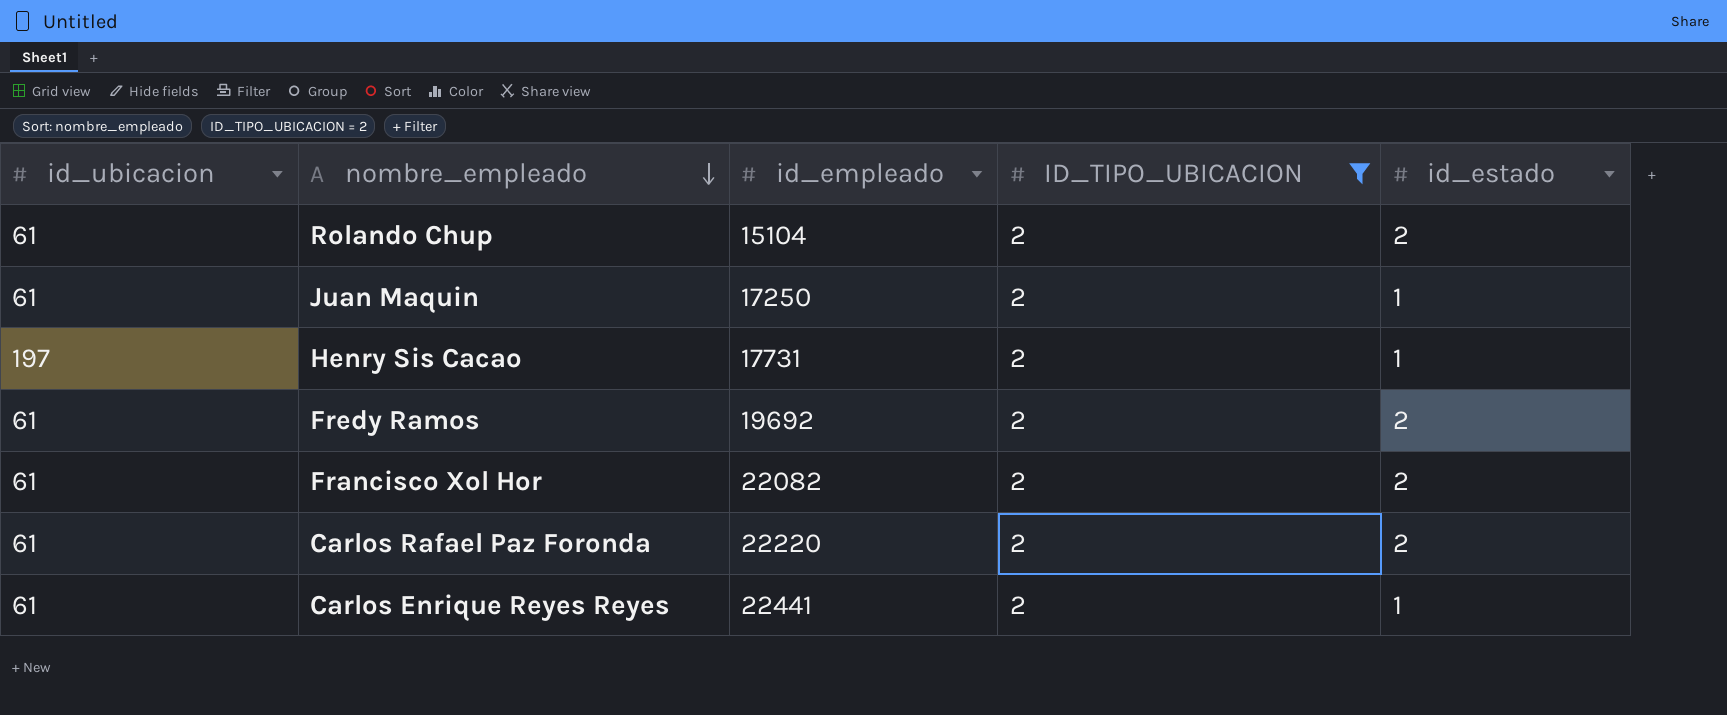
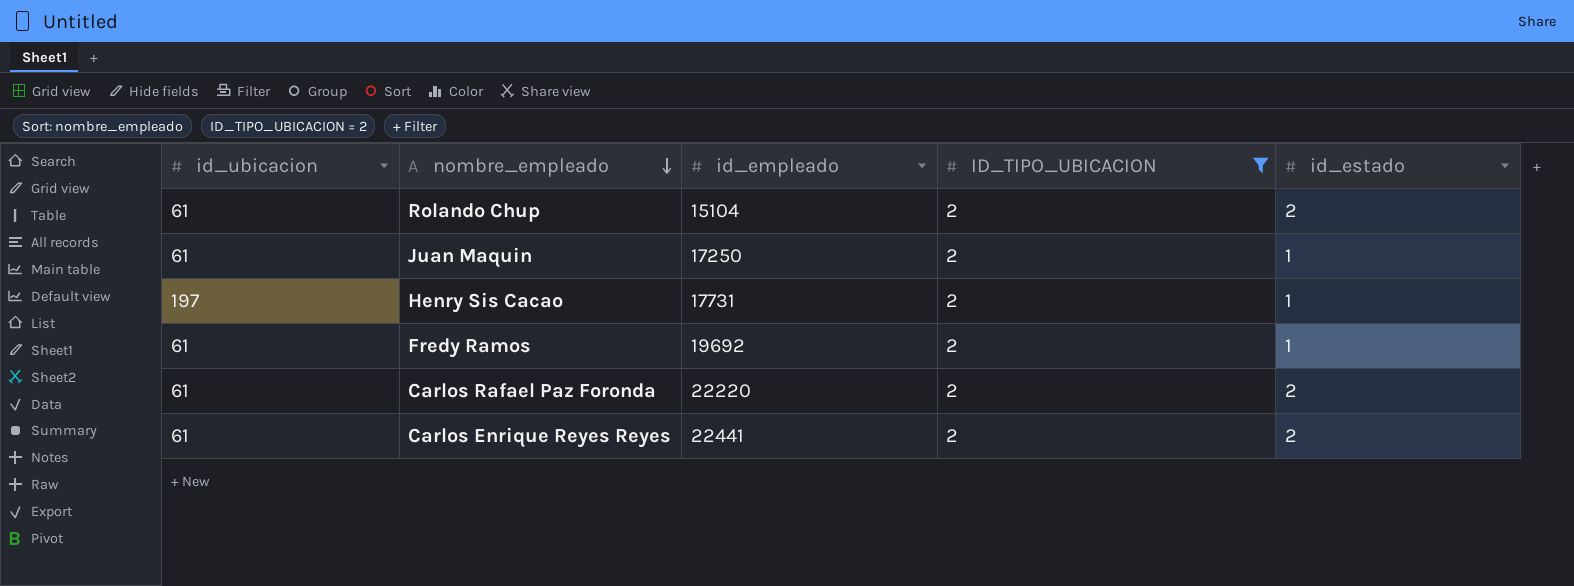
row Francisco Xol Hor: 61 | 22082 | 2 | 2 -> none
Fredy Ramos | id_estado: 2 -> 1
Carlos Enrique Reyes Reyes | id_estado: 1 -> 2

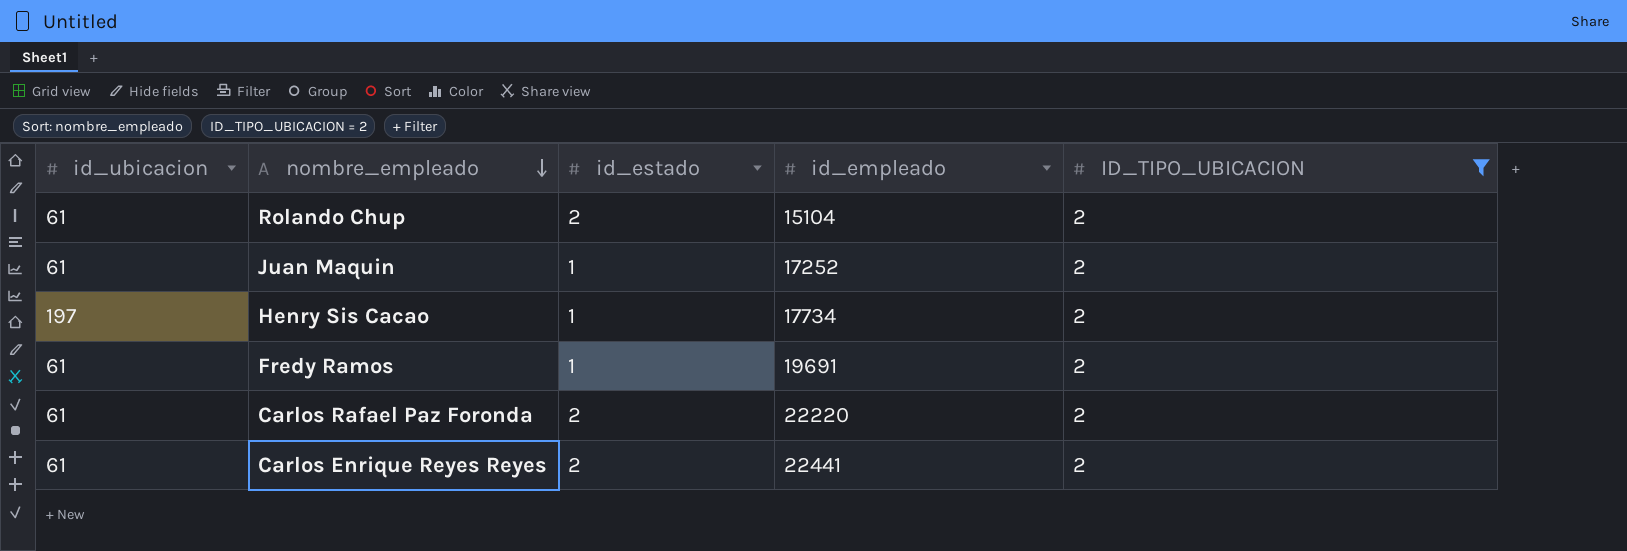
column id_estado | position: 5 -> 3
Juan Maquin | id_empleado: 17250 -> 17252
Henry Sis Cacao | id_empleado: 17731 -> 17734
Fredy Ramos | id_empleado: 19692 -> 19691

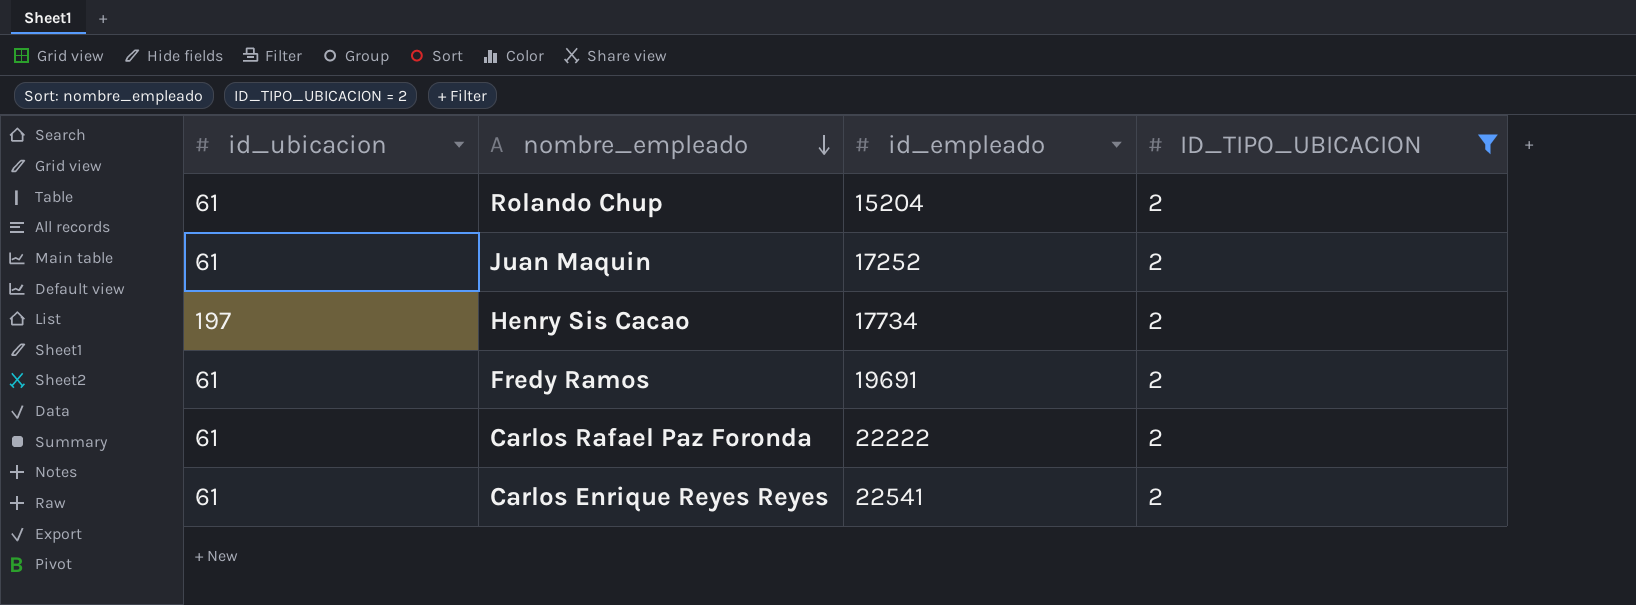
column id_estado | position: 3 -> none
Rolando Chup | id_empleado: 15104 -> 15204
Carlos Rafael Paz Foronda | id_empleado: 22220 -> 22222
Carlos Enrique Reyes Reyes | id_empleado: 22441 -> 22541

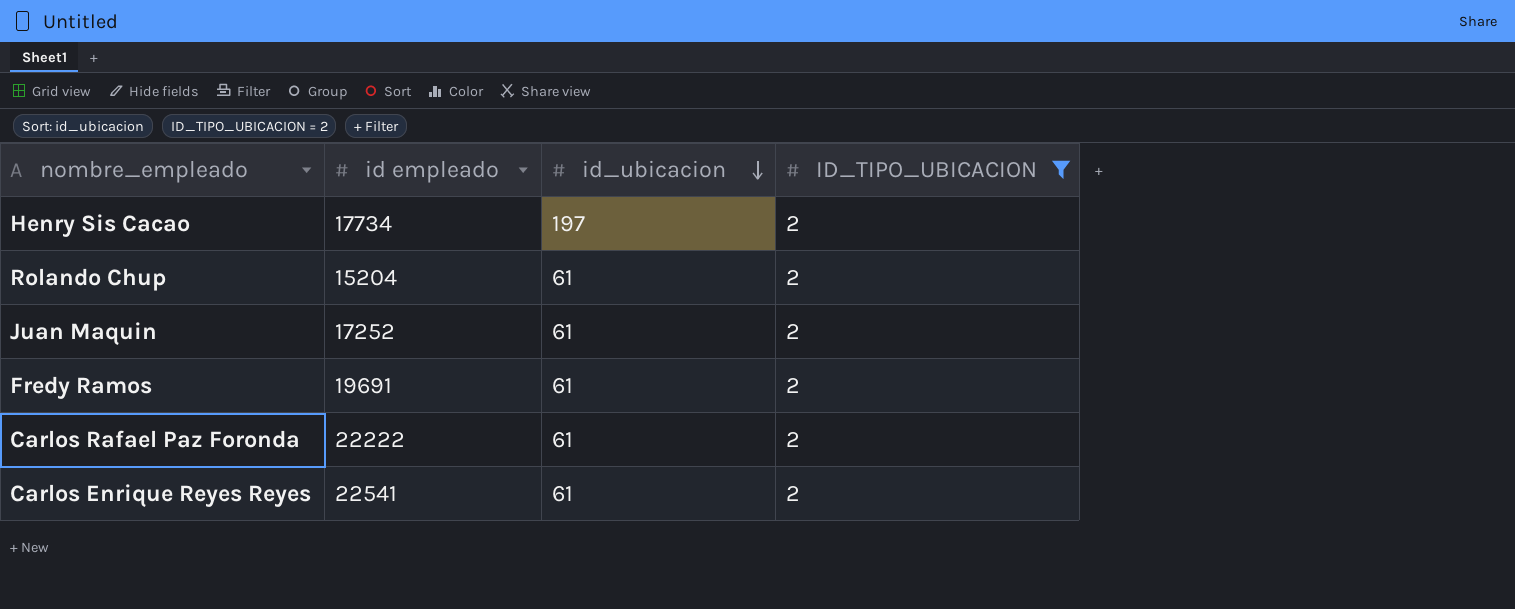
row order: nombre_empleado descending -> id_ubicacion descending
column name: id_empleado -> id empleado
column id_ubicacion | position: 1 -> 3

